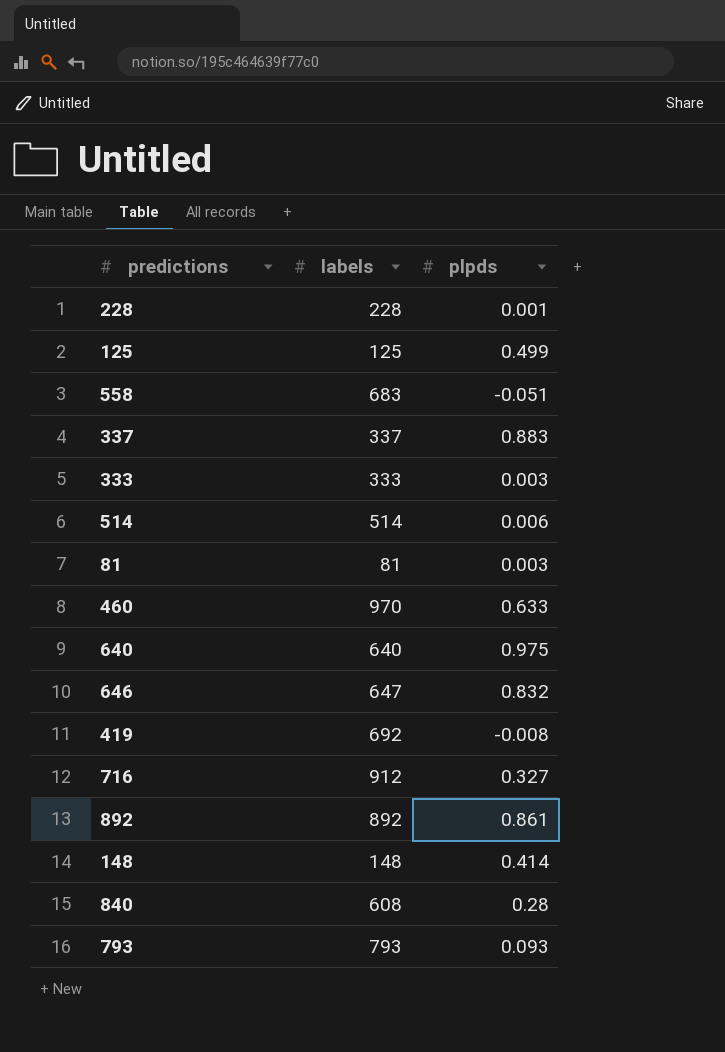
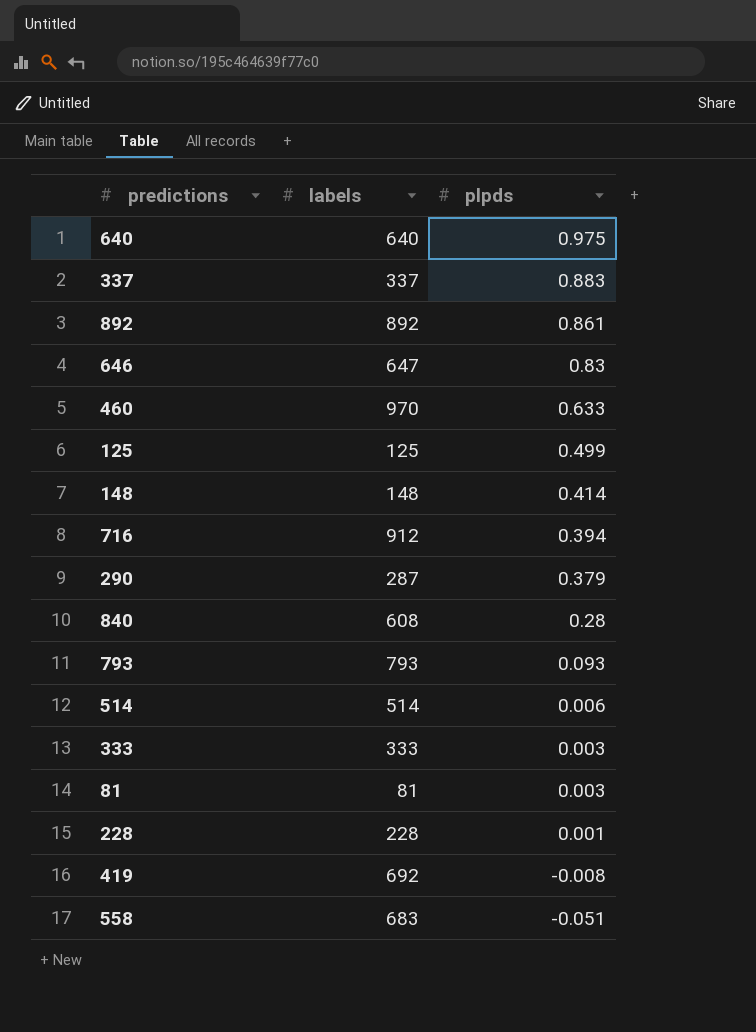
row order: none -> plpds descending
646 | plpds: 0.832 -> 0.83
716 | plpds: 0.327 -> 0.394
row 290: none -> 287 | 0.379

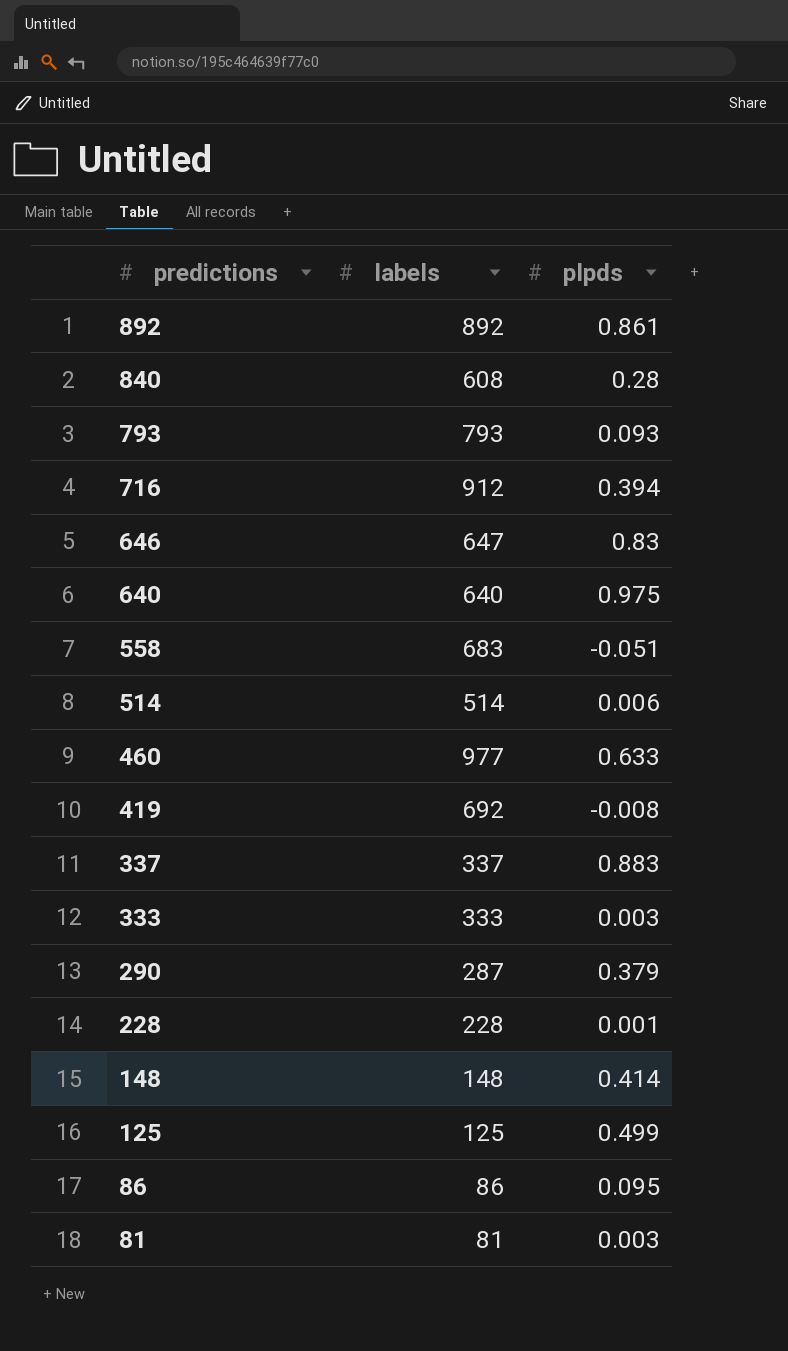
row order: plpds descending -> predictions descending
460 | labels: 970 -> 977
row 86: none -> 86 | 0.095

